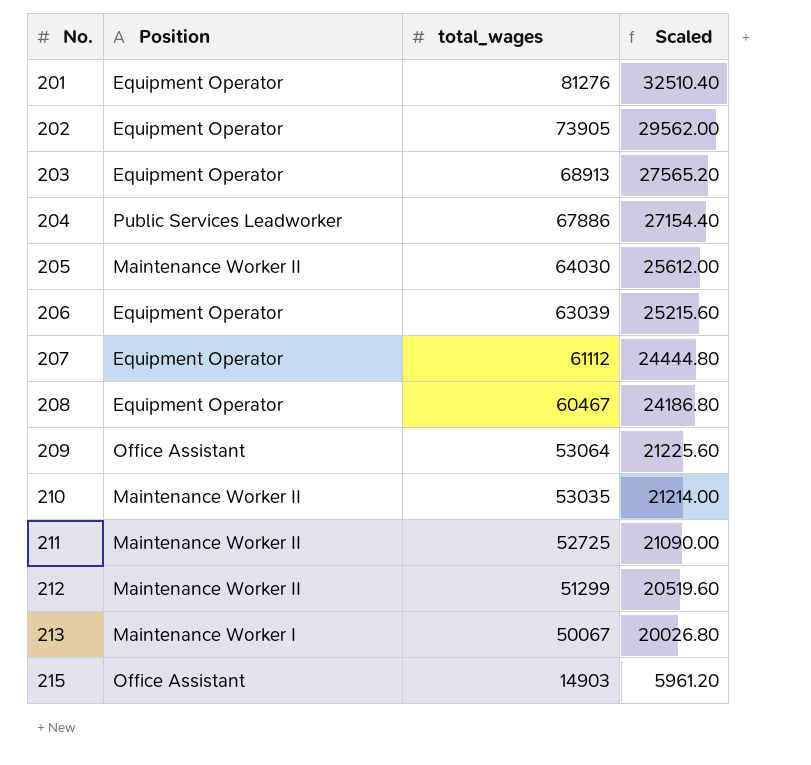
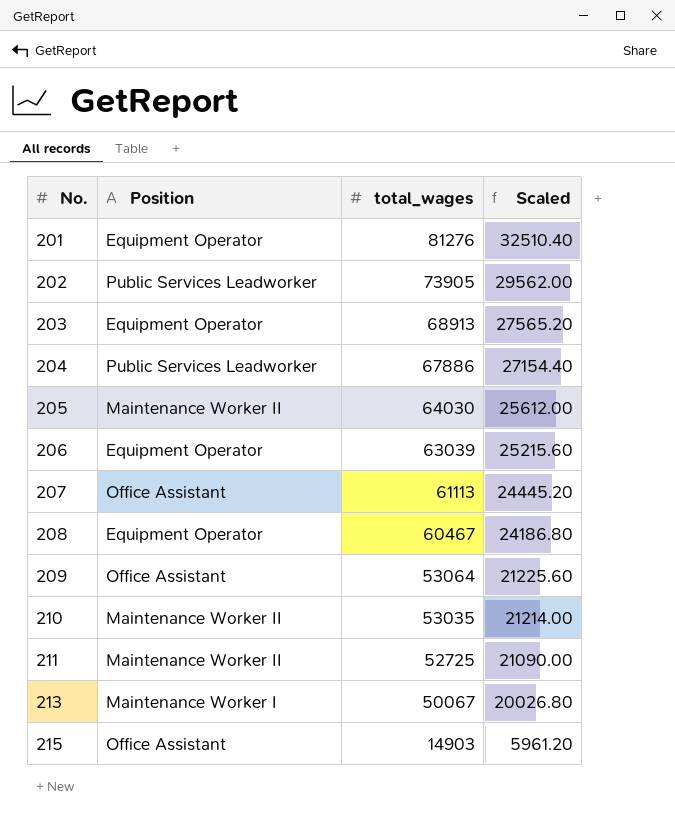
row 212: Maintenance Worker II | 51299 | 20519.60 -> none
202 | Position: Equipment Operator -> Public Services Leadworker
207 | Position: Equipment Operator -> Office Assistant
207 | total_wages: 61112 -> 61113
207 | Scaled: 24444.80 -> 24445.20

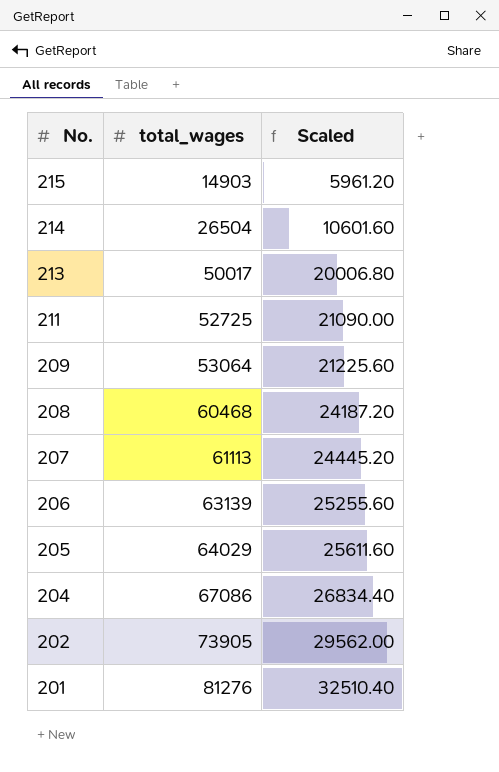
row order: No. ascending -> No. descending
column Position | position: 2 -> none
row 203: Equipment Operator | 68913 | 27565.20 -> none
row 210: Maintenance Worker II | 53035 | 21214.00 -> none
row 214: none -> 26504 | 10601.60
213 | total_wages: 50067 -> 50017
213 | Scaled: 20026.80 -> 20006.80
208 | total_wages: 60467 -> 60468
208 | Scaled: 24186.80 -> 24187.20
206 | total_wages: 63039 -> 63139
206 | Scaled: 25215.60 -> 25255.60
205 | total_wages: 64030 -> 64029
205 | Scaled: 25612.00 -> 25611.60
204 | total_wages: 67886 -> 67086
204 | Scaled: 27154.40 -> 26834.40

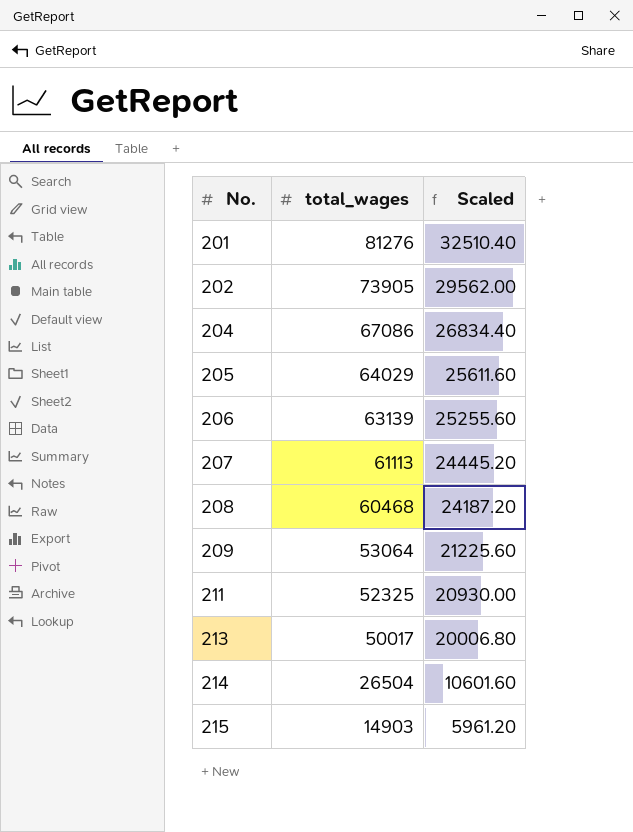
row order: No. descending -> No. ascending
211 | total_wages: 52725 -> 52325
211 | Scaled: 21090.00 -> 20930.00

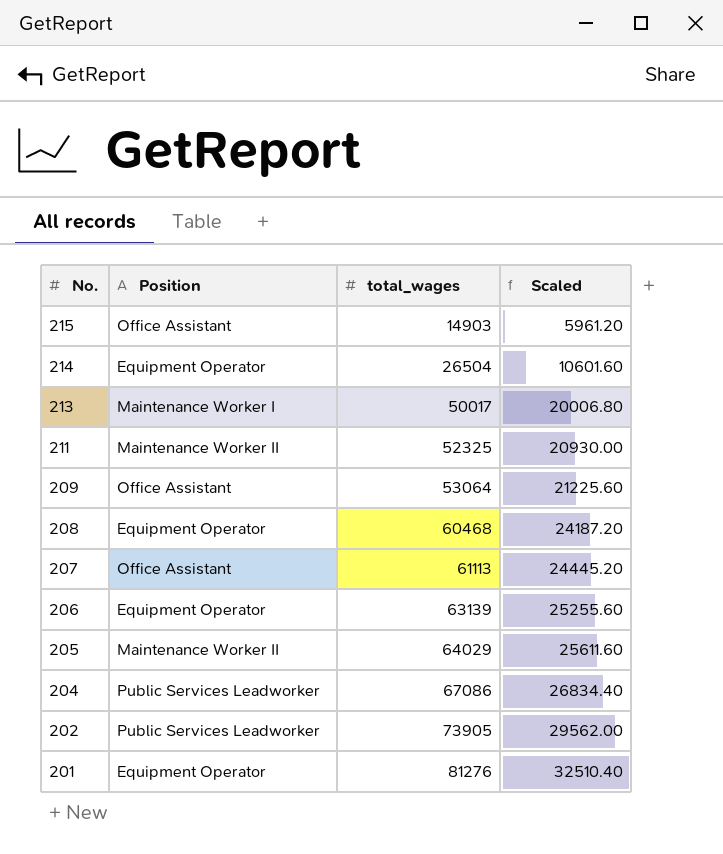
row order: No. ascending -> No. descending
column Position | position: none -> 2

